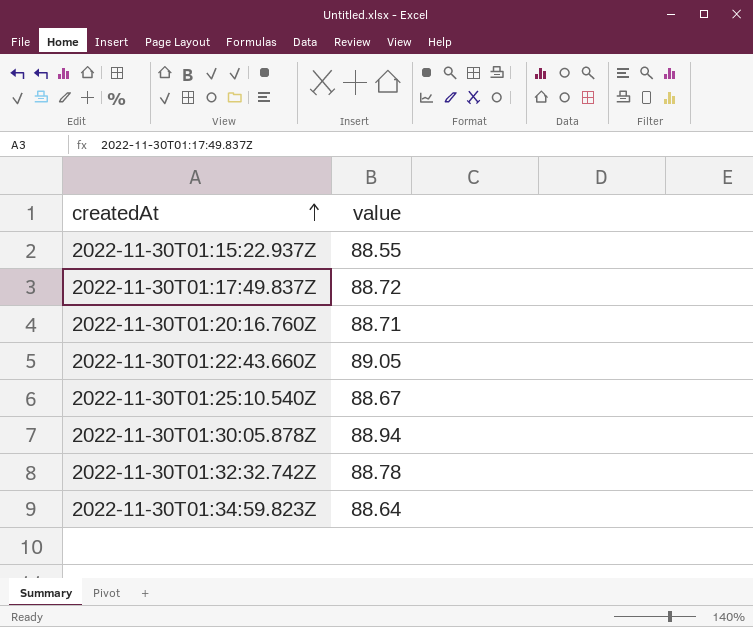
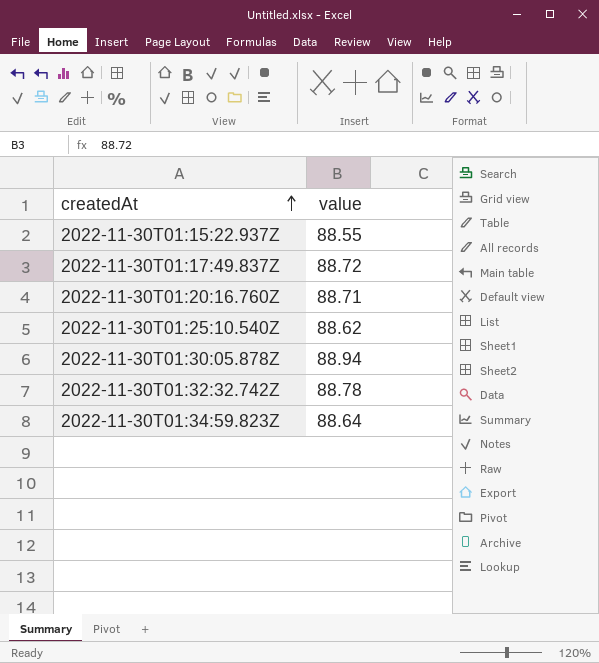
row 2022-11-30T01:22:43.660Z: 89.05 -> none
2022-11-30T01:25:10.540Z | value: 88.67 -> 88.62

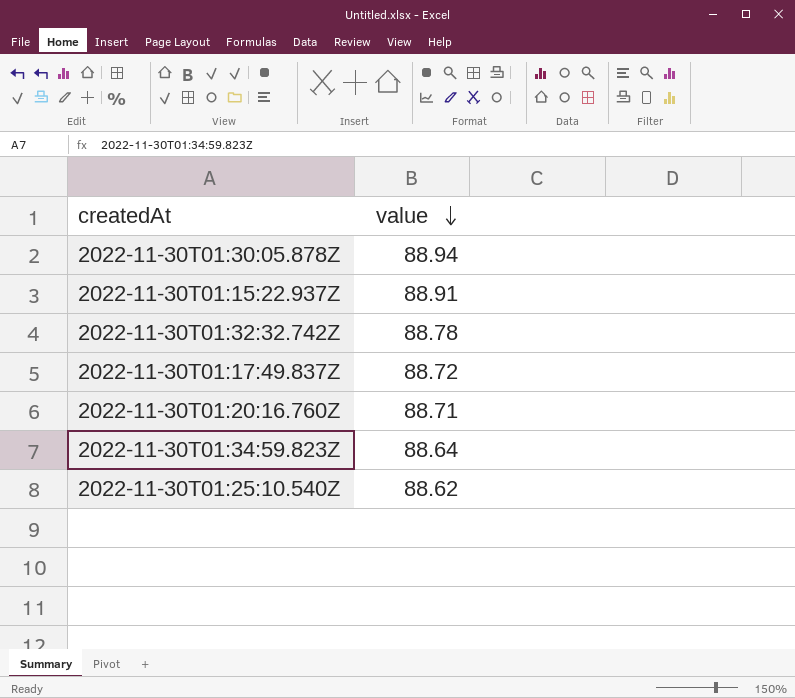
row order: createdAt ascending -> value descending
2022-11-30T01:15:22.937Z | value: 88.55 -> 88.91

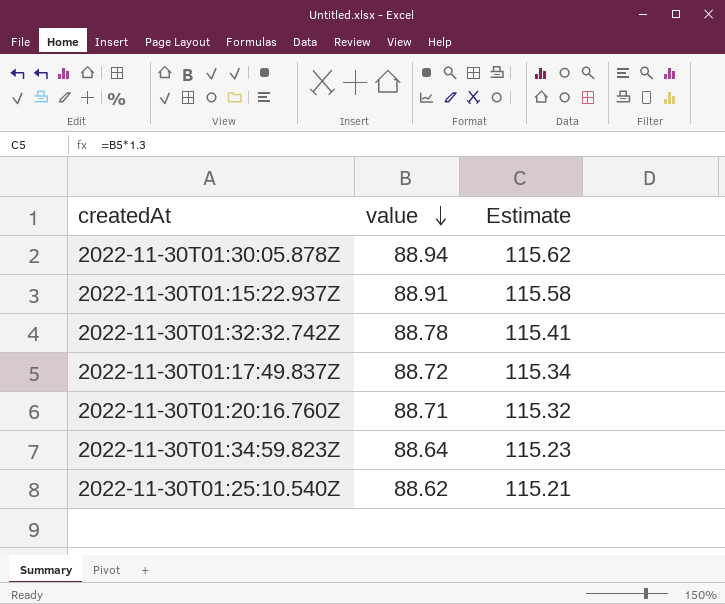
column Estimate | formula: none -> [value] * 1.3

